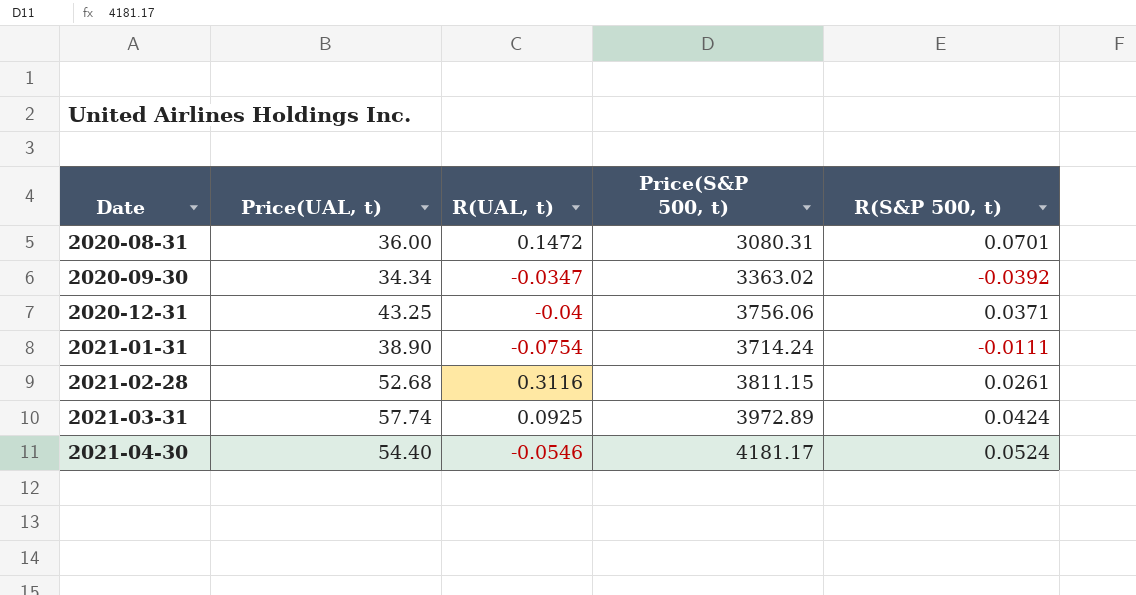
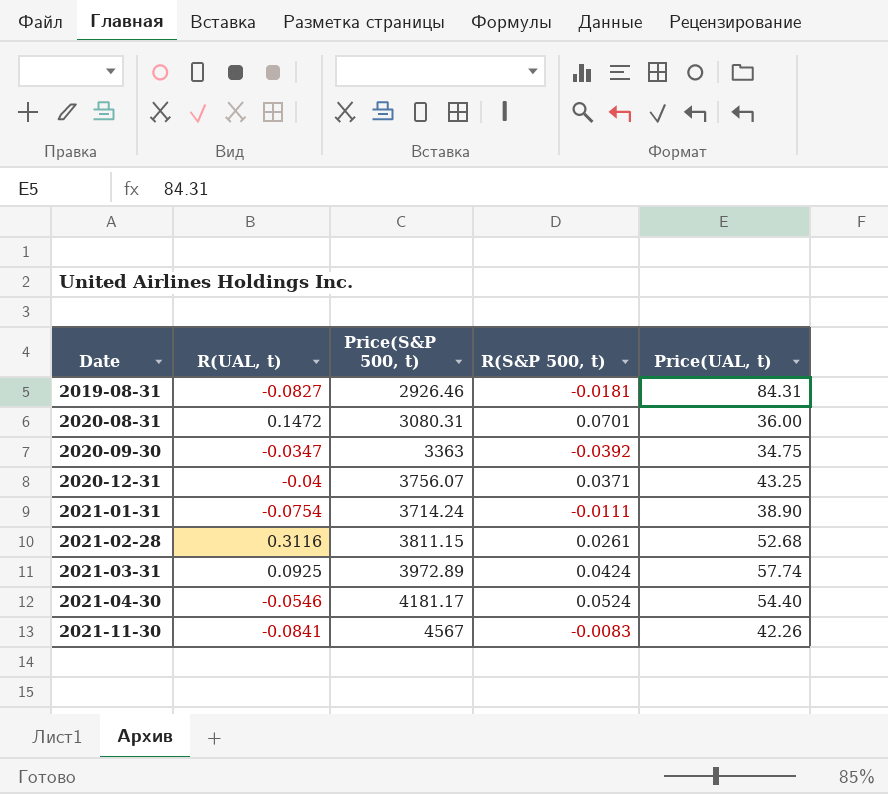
column Price(UAL, t) | position: 2 -> 5
row 2019-08-31: none -> -0.0827 | 2926.46 | -0.0181 | 84.31
2020-09-30 | Price(S&P 500, t): 3363.02 -> 3363
2020-09-30 | Price(UAL, t): 34.34 -> 34.75
2020-12-31 | Price(S&P 500, t): 3756.06 -> 3756.07
row 2021-11-30: none -> -0.0841 | 4567 | -0.0083 | 42.26

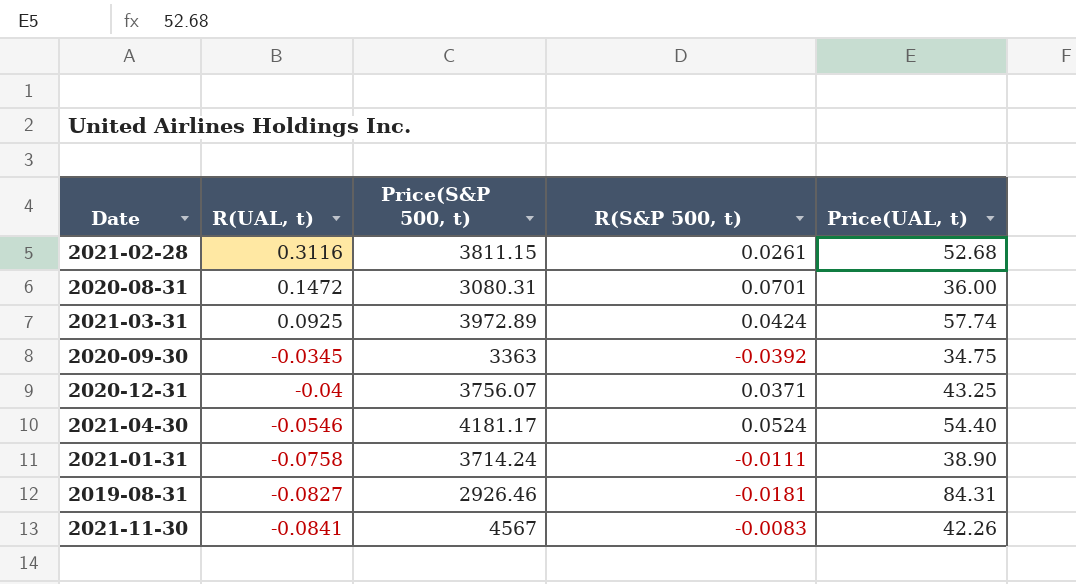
row order: Date ascending -> R(UAL, t) descending
2020-09-30 | R(UAL, t): -0.0347 -> -0.0345
2021-01-31 | R(UAL, t): -0.0754 -> -0.0758

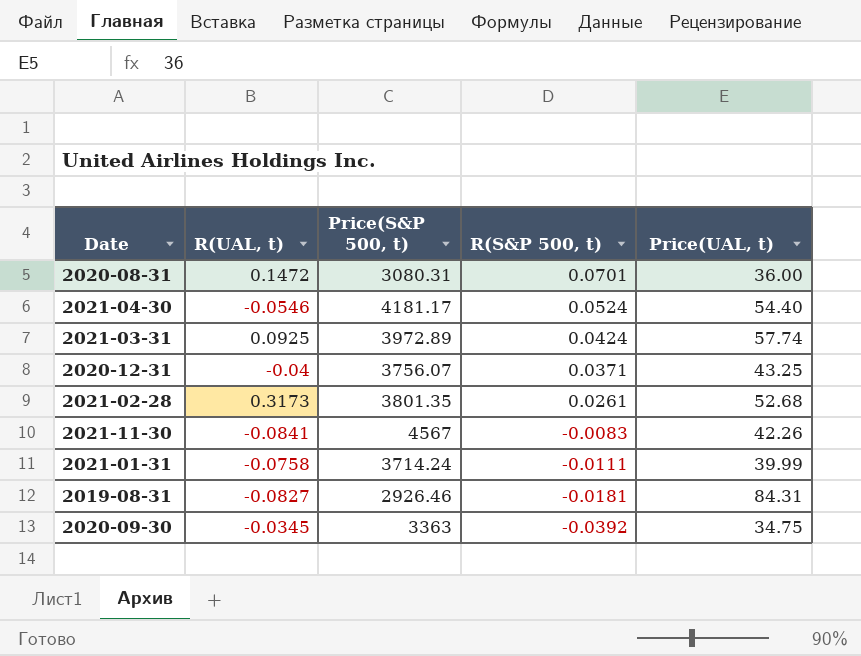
row order: R(UAL, t) descending -> R(S&P 500, t) descending
2021-02-28 | R(UAL, t): 0.3116 -> 0.3173
2021-02-28 | Price(S&P 500, t): 3811.15 -> 3801.35
2021-01-31 | Price(UAL, t): 38.90 -> 39.99

